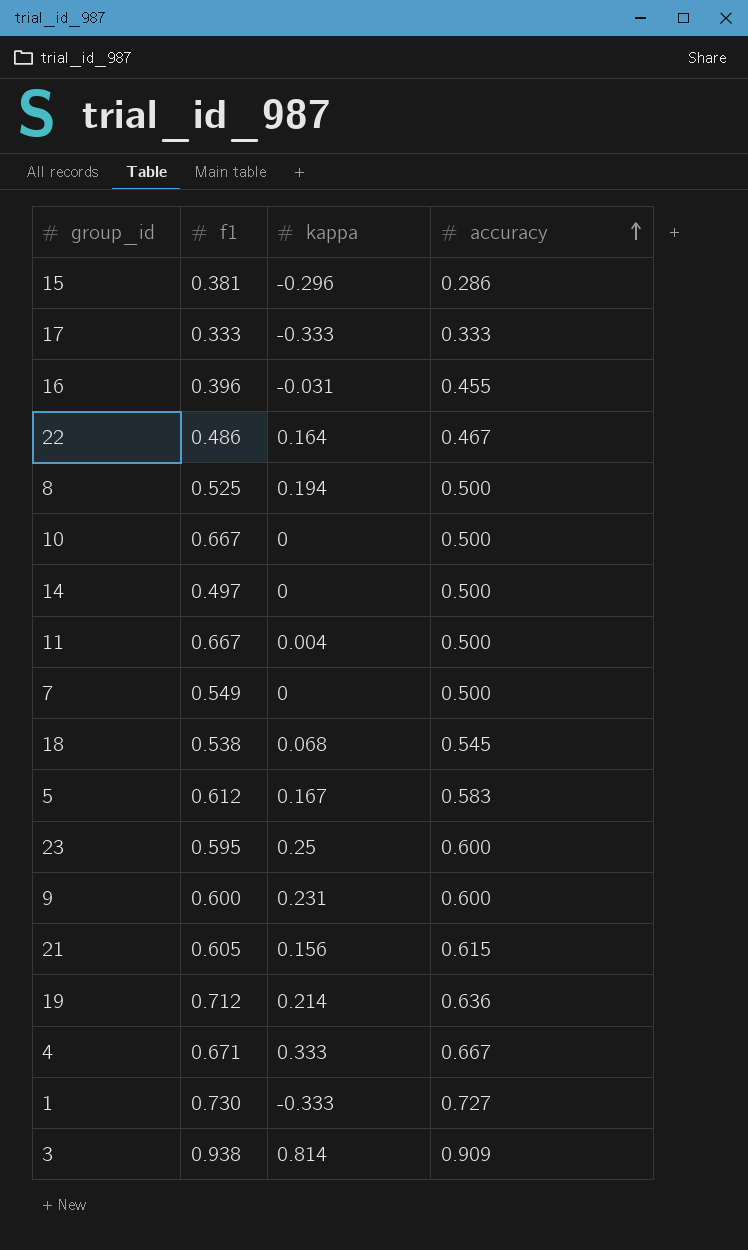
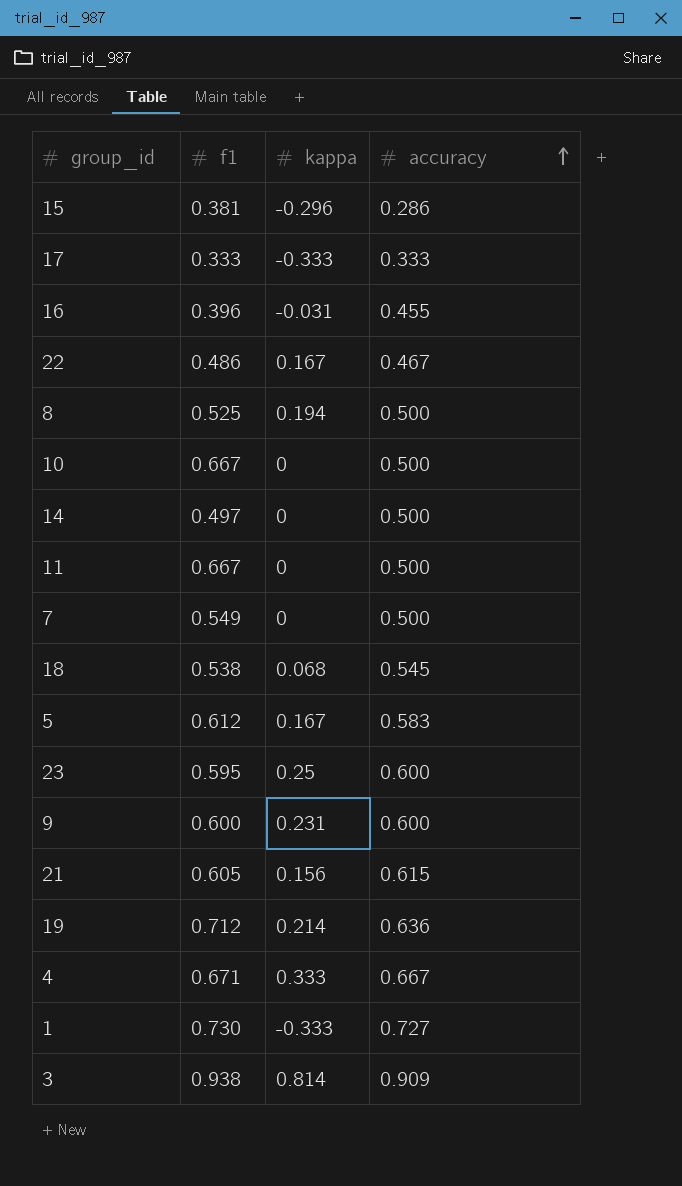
22 | kappa: 0.164 -> 0.167
11 | kappa: 0.004 -> 0

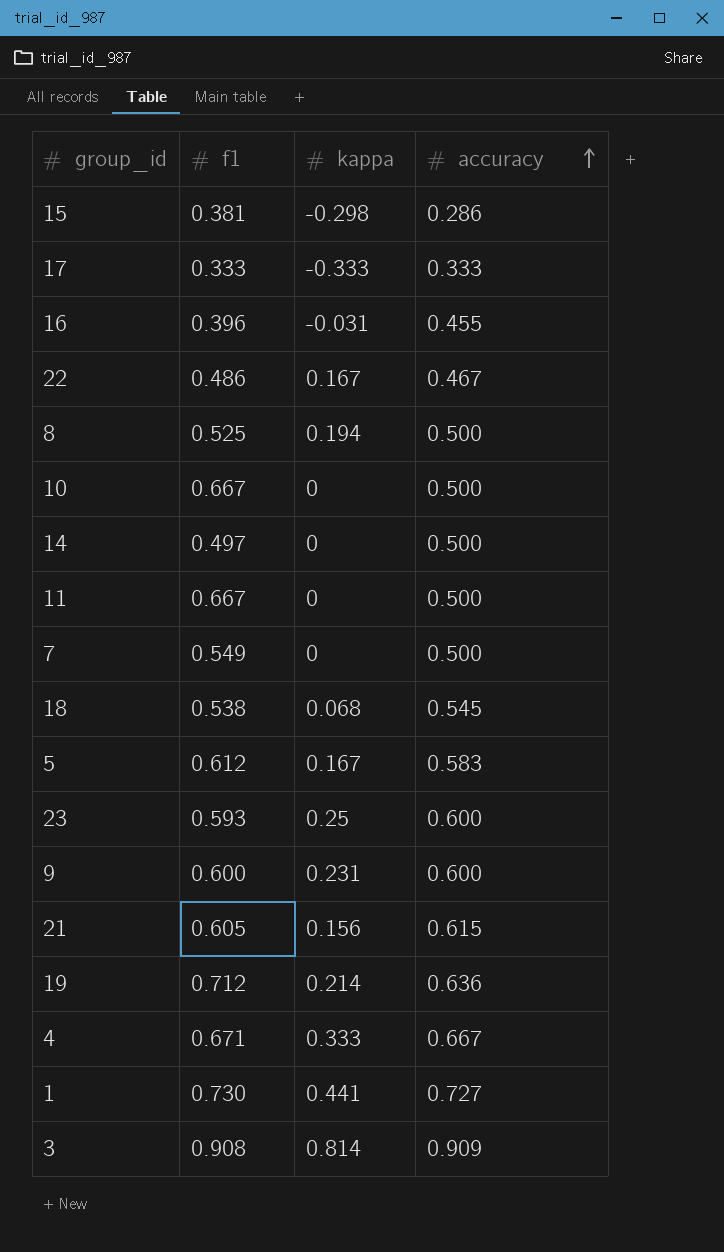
15 | kappa: -0.296 -> -0.298
23 | f1: 0.595 -> 0.593
1 | kappa: -0.333 -> 0.441
3 | f1: 0.938 -> 0.908

